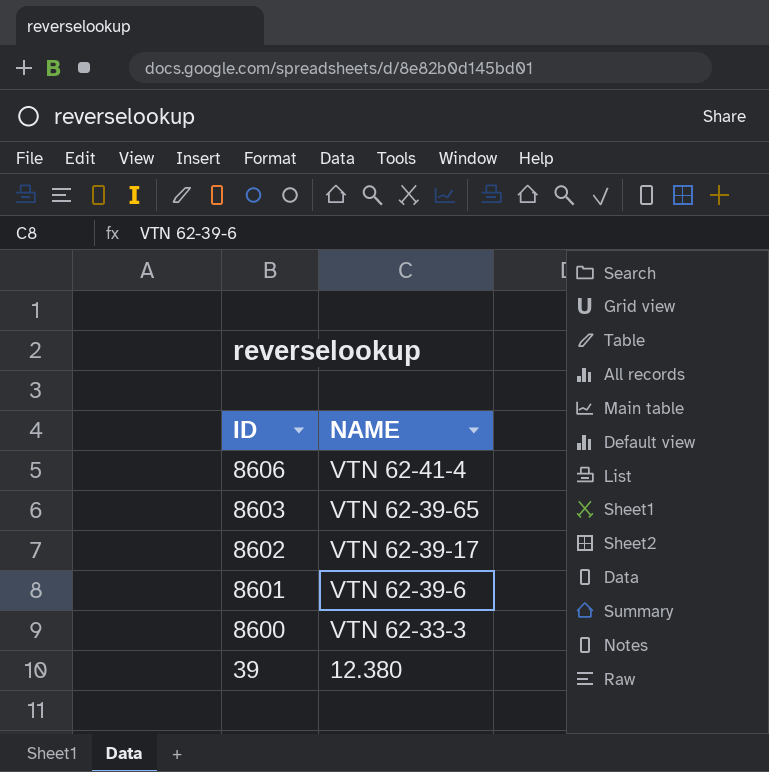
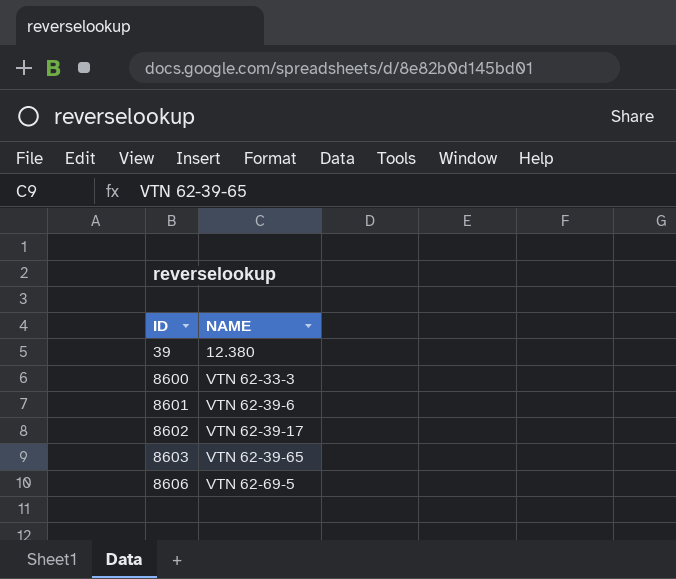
row order: ID descending -> ID ascending
8606 | NAME: VTN 62-41-4 -> VTN 62-69-5

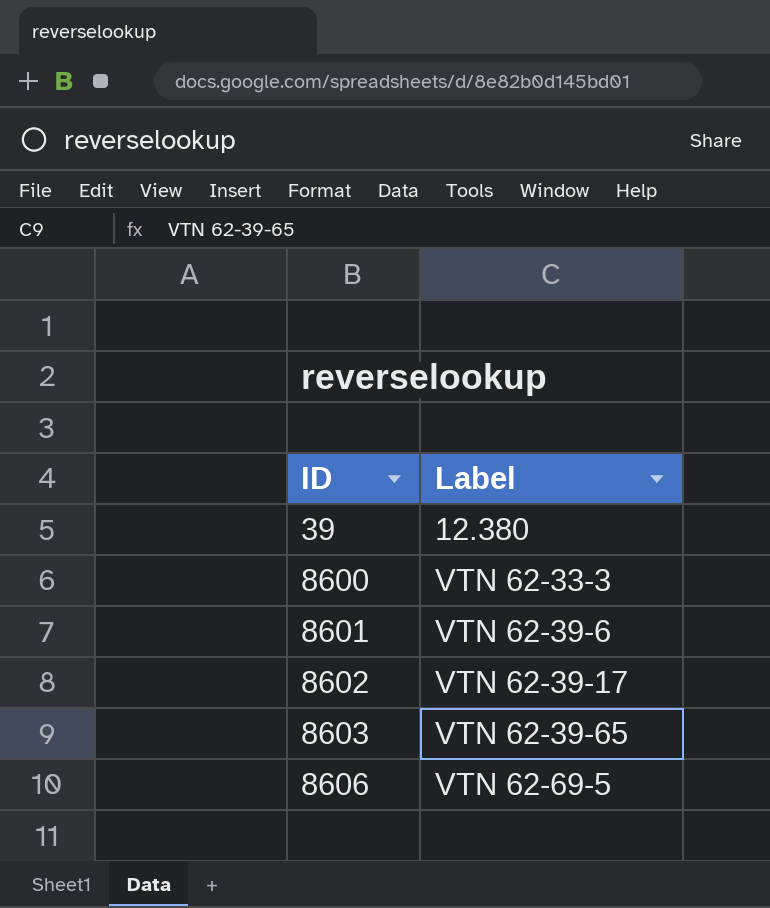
column name: NAME -> Label

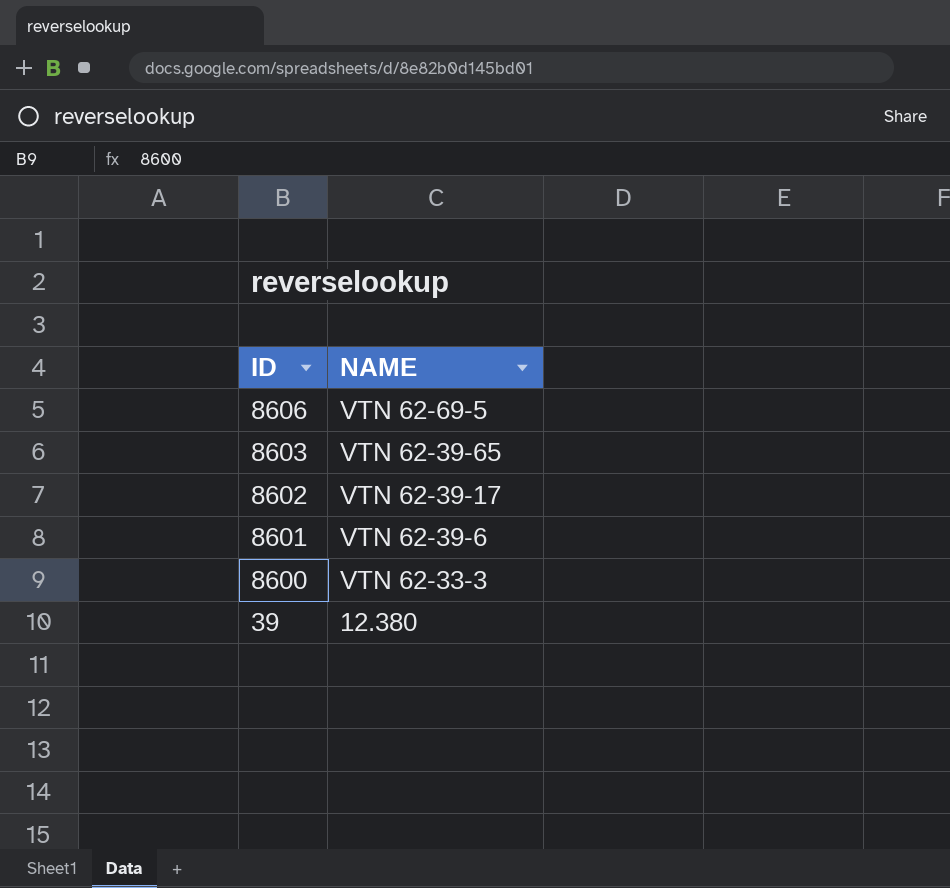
row order: ID ascending -> ID descending
column name: Label -> NAME

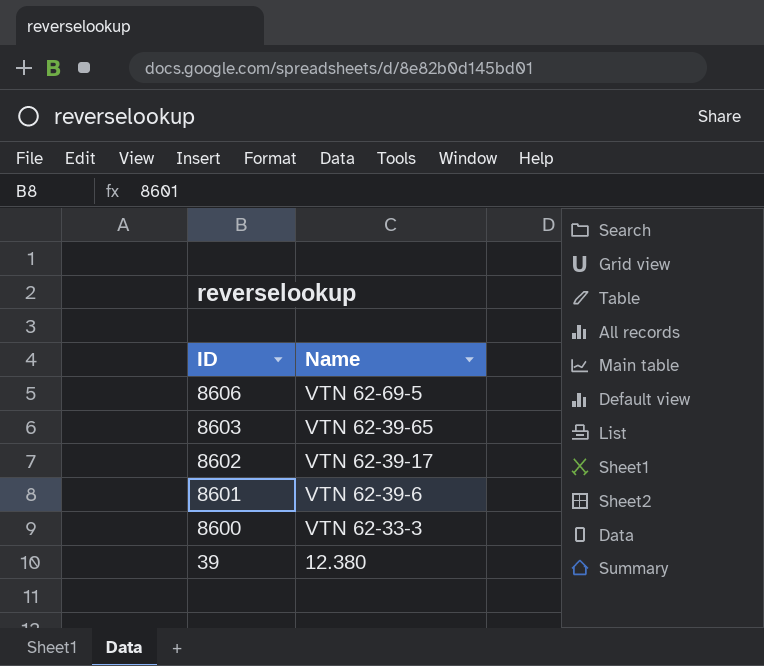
column name: NAME -> Name

